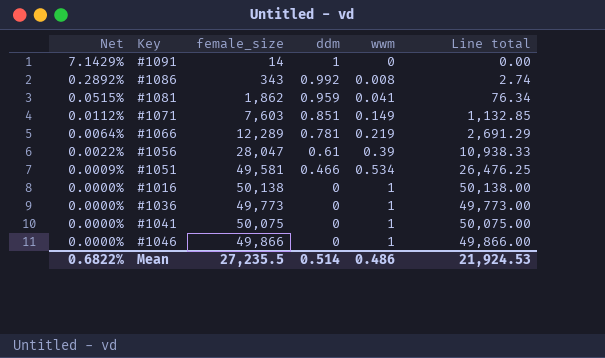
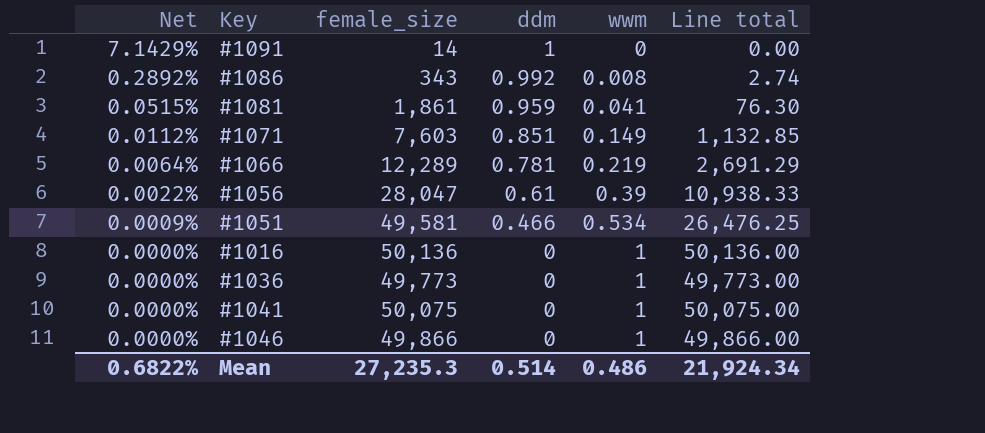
#1081 | female_size: 1,862 -> 1,861
#1081 | Line total: 76.34 -> 76.30
#1016 | female_size: 50,138 -> 50,136
#1016 | Line total: 50,138.00 -> 50,136.00
Mean | female_size: 27,235.5 -> 27,235.3
Mean | Line total: 21,924.53 -> 21,924.34

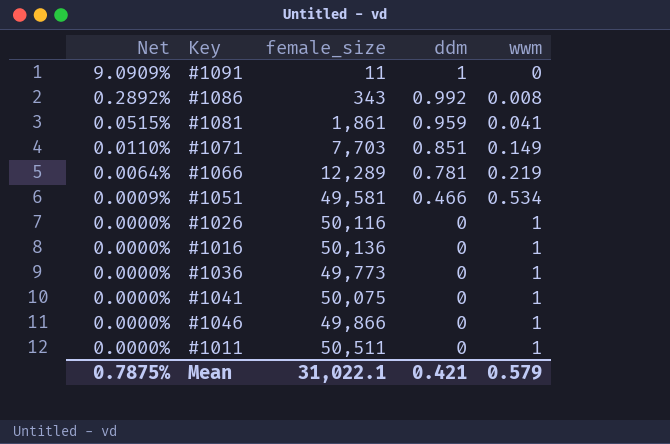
column Line total | formula: [female_size] * [wwm] -> none
row #1056: 0.0022% | 28,047 | 0.61 | 0.39 | 10,938.33 -> none
#1091 | Net: 7.1429% -> 9.0909%
#1091 | female_size: 14 -> 11
#1071 | Net: 0.0112% -> 0.0110%
#1071 | female_size: 7,603 -> 7,703
row #1026: none -> 0.0000% | 50,116 | 0 | 1
row #1011: none -> 0.0000% | 50,511 | 0 | 1
Mean | Net: 0.6822% -> 0.7875%
Mean | female_size: 27,235.3 -> 31,022.1
Mean | ddm: 0.514 -> 0.421
Mean | wwm: 0.486 -> 0.579

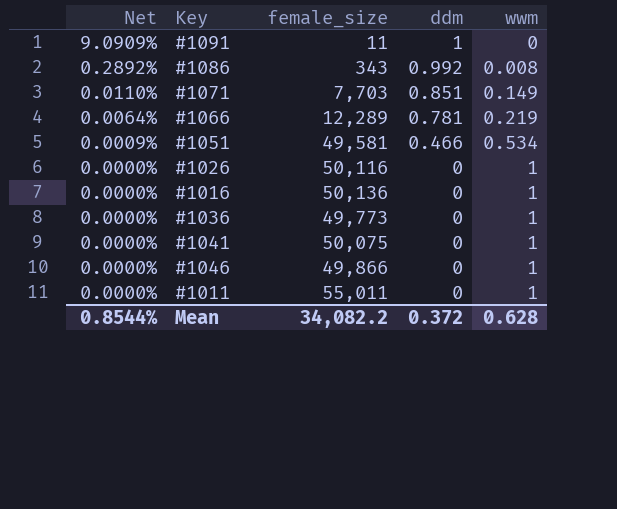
row #1081: 0.0515% | 1,861 | 0.959 | 0.041 -> none
#1011 | female_size: 50,511 -> 55,011
Mean | Net: 0.7875% -> 0.8544%
Mean | female_size: 31,022.1 -> 34,082.2
Mean | ddm: 0.421 -> 0.372
Mean | wwm: 0.579 -> 0.628

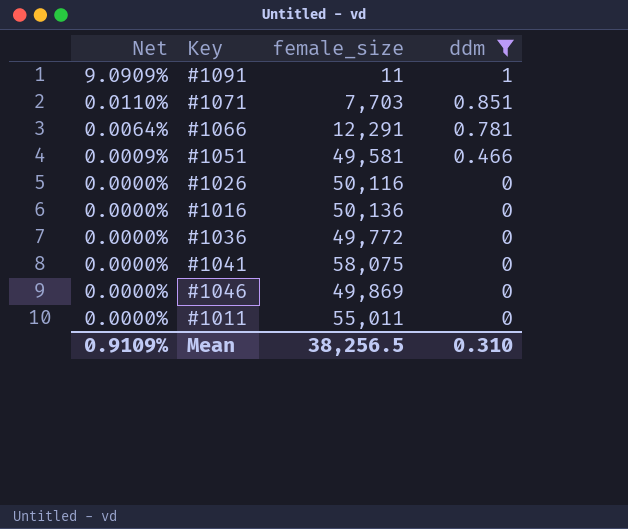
filter: none -> ddm != 0.992
column wwm | position: 5 -> none
#1066 | female_size: 12,289 -> 12,291
#1036 | female_size: 49,773 -> 49,772
#1041 | female_size: 50,075 -> 58,075
#1046 | female_size: 49,866 -> 49,869
Mean | Net: 0.8544% -> 0.9109%
Mean | female_size: 34,082.2 -> 38,256.5
Mean | ddm: 0.372 -> 0.310

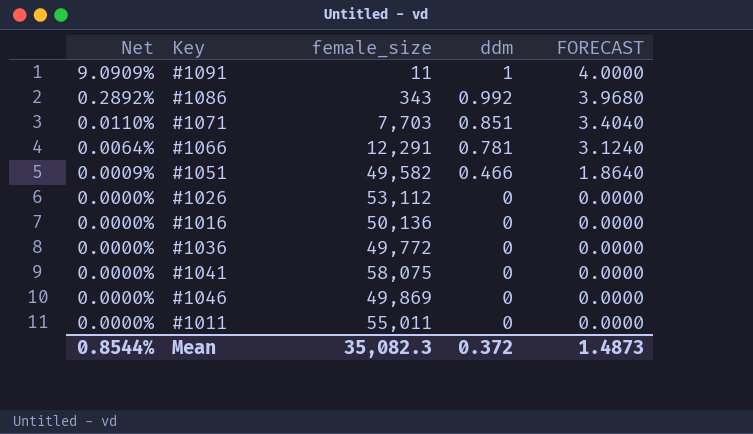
filter: ddm != 0.992 -> none
column FORECAST | formula: none -> [ddm] * 4
#1051 | female_size: 49,581 -> 49,582
#1026 | female_size: 50,116 -> 53,112
Mean | Net: 0.9109% -> 0.8544%
Mean | female_size: 38,256.5 -> 35,082.3
Mean | ddm: 0.310 -> 0.372

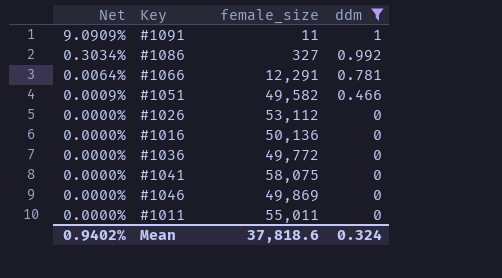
filter: none -> ddm != 0.851
column FORECAST | formula: [ddm] * 4 -> none
#1086 | Net: 0.2892% -> 0.3034%
#1086 | female_size: 343 -> 327
Mean | Net: 0.8544% -> 0.9402%
Mean | female_size: 35,082.3 -> 37,818.6
Mean | ddm: 0.372 -> 0.324

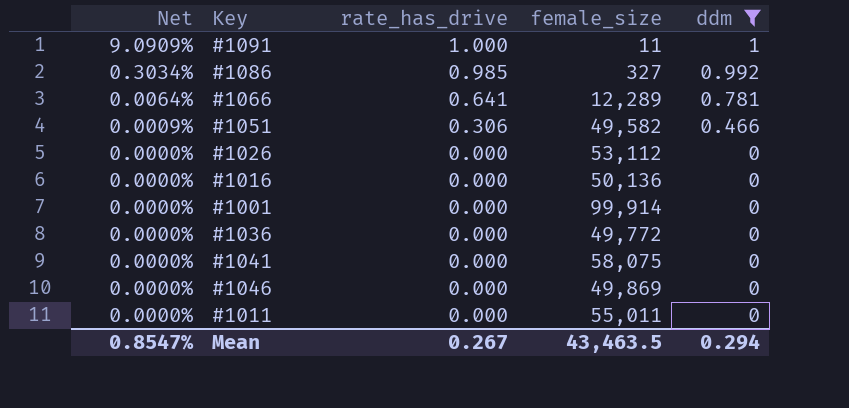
column rate_has_drive | position: none -> 3
#1066 | female_size: 12,291 -> 12,289
row #1001: none -> 0.0000% | 0.000 | 99,914 | 0
Mean | Net: 0.9402% -> 0.8547%
Mean | female_size: 37,818.6 -> 43,463.5
Mean | ddm: 0.324 -> 0.294

